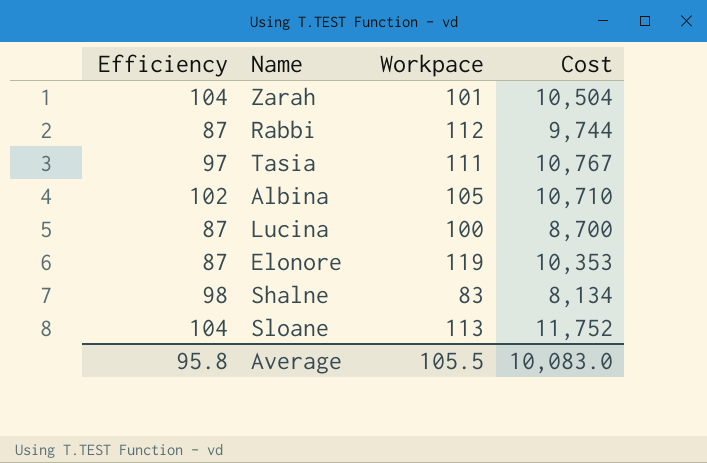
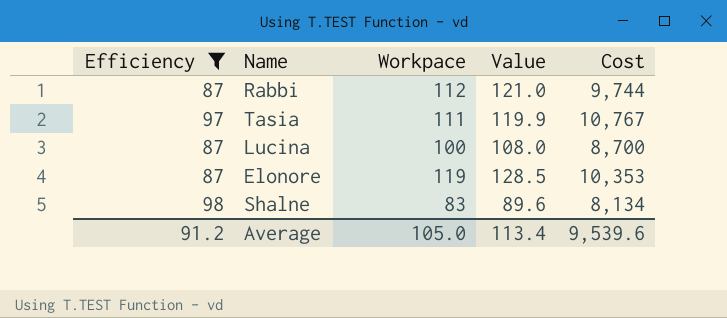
filter: none -> Efficiency <= 98
column Value | formula: none -> [Workpace] * 1.08
Average | Efficiency: 95.8 -> 91.2
Average | Workpace: 105.5 -> 105.0
Average | Cost: 10,083.0 -> 9,539.6

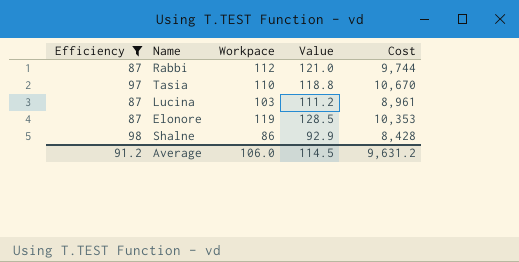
Tasia | Workpace: 111 -> 110
Tasia | Value: 119.9 -> 118.8
Tasia | Cost: 10,767 -> 10,670
Lucina | Workpace: 100 -> 103
Lucina | Value: 108.0 -> 111.2
Lucina | Cost: 8,700 -> 8,961
Shalne | Workpace: 83 -> 86
Shalne | Value: 89.6 -> 92.9
Shalne | Cost: 8,134 -> 8,428
Average | Workpace: 105.0 -> 106.0
Average | Value: 113.4 -> 114.5
Average | Cost: 9,539.6 -> 9,631.2

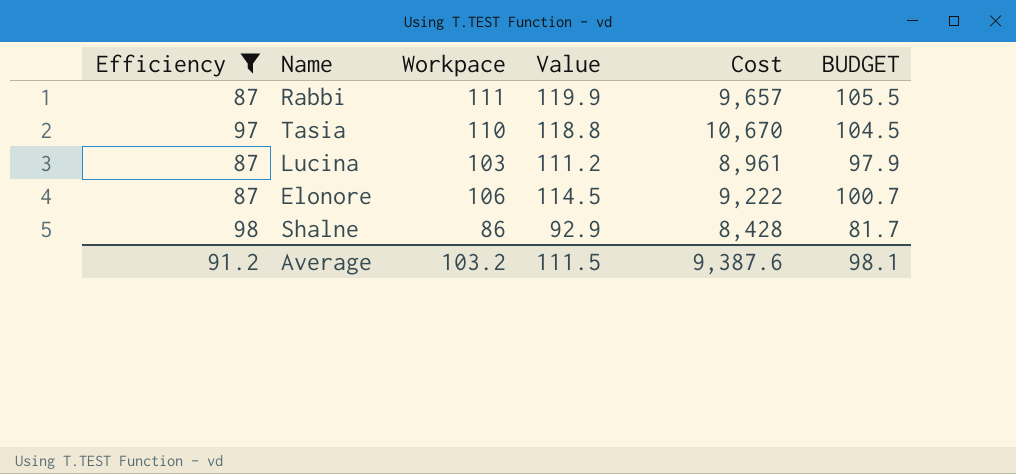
column BUDGET | formula: none -> [Workpace] * 0.95
Rabbi | Workpace: 112 -> 111
Rabbi | Value: 121.0 -> 119.9
Rabbi | Cost: 9,744 -> 9,657
Elonore | Workpace: 119 -> 106
Elonore | Value: 128.5 -> 114.5
Elonore | Cost: 10,353 -> 9,222
Average | Workpace: 106.0 -> 103.2
Average | Value: 114.5 -> 111.5
Average | Cost: 9,631.2 -> 9,387.6

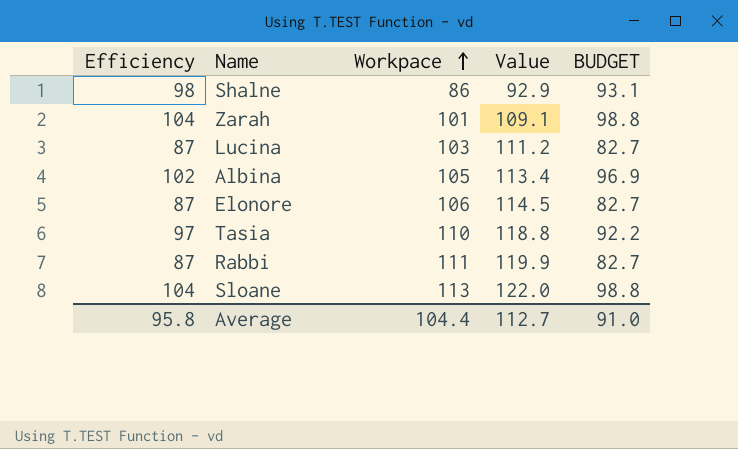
filter: Efficiency <= 98 -> none
row order: none -> Workpace ascending
column Cost | formula: [Efficiency] * [Workpace] -> none
column BUDGET | formula: [Workpace] * 0.95 -> [Efficiency] * 0.95
Average | Efficiency: 91.2 -> 95.8
Average | Workpace: 103.2 -> 104.4
Average | Value: 111.5 -> 112.7
Average | BUDGET: 98.1 -> 91.0

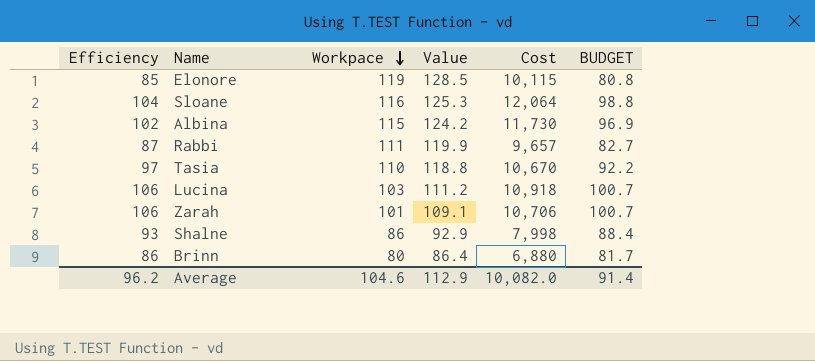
row order: Workpace ascending -> Workpace descending
column Cost | formula: none -> [Efficiency] * [Workpace]
Elonore | Efficiency: 87 -> 85
Elonore | Workpace: 106 -> 119
Elonore | Value: 114.5 -> 128.5
Elonore | BUDGET: 82.7 -> 80.8
Sloane | Workpace: 113 -> 116
Sloane | Value: 122.0 -> 125.3
Albina | Workpace: 105 -> 115
Albina | Value: 113.4 -> 124.2
Lucina | Efficiency: 87 -> 106
Lucina | BUDGET: 82.7 -> 100.7
Zarah | Efficiency: 104 -> 106
Zarah | BUDGET: 98.8 -> 100.7
Shalne | Efficiency: 98 -> 93
Shalne | BUDGET: 93.1 -> 88.4
row Brinn: none -> 86 | 80 | 86.4 | 6,880 | 81.7
Average | Efficiency: 95.8 -> 96.2
Average | Workpace: 104.4 -> 104.6
Average | Value: 112.7 -> 112.9
Average | BUDGET: 91.0 -> 91.4

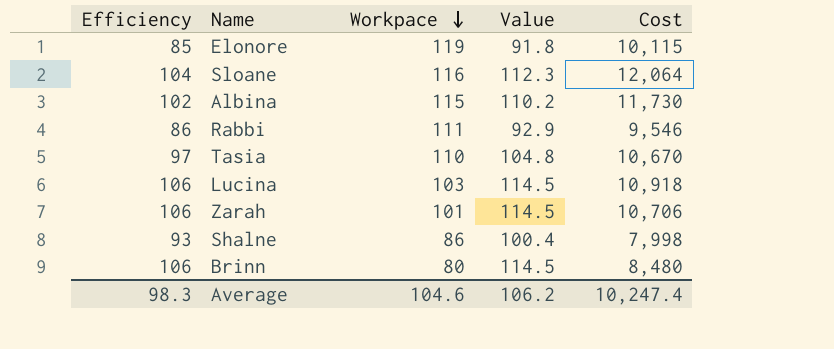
column BUDGET | formula: [Efficiency] * 0.95 -> none
column Value | formula: [Workpace] * 1.08 -> [Efficiency] * 1.08
Rabbi | Efficiency: 87 -> 86
Rabbi | Cost: 9,657 -> 9,546
Brinn | Efficiency: 86 -> 106
Brinn | Cost: 6,880 -> 8,480
Average | Efficiency: 96.2 -> 98.3
Average | Value: 112.9 -> 106.2
Average | Cost: 10,082.0 -> 10,247.4

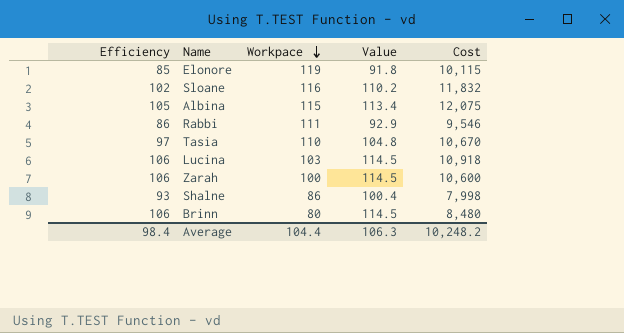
Sloane | Efficiency: 104 -> 102
Sloane | Value: 112.3 -> 110.2
Sloane | Cost: 12,064 -> 11,832
Albina | Efficiency: 102 -> 105
Albina | Value: 110.2 -> 113.4
Albina | Cost: 11,730 -> 12,075
Zarah | Workpace: 101 -> 100
Zarah | Cost: 10,706 -> 10,600
Average | Efficiency: 98.3 -> 98.4
Average | Workpace: 104.6 -> 104.4
Average | Value: 106.2 -> 106.3
Average | Cost: 10,247.4 -> 10,248.2

